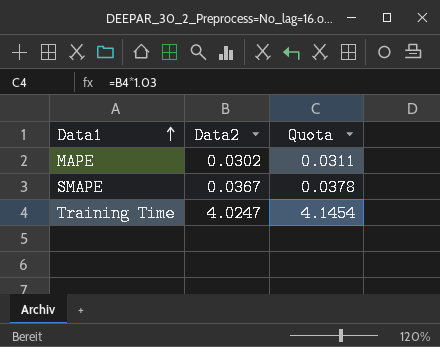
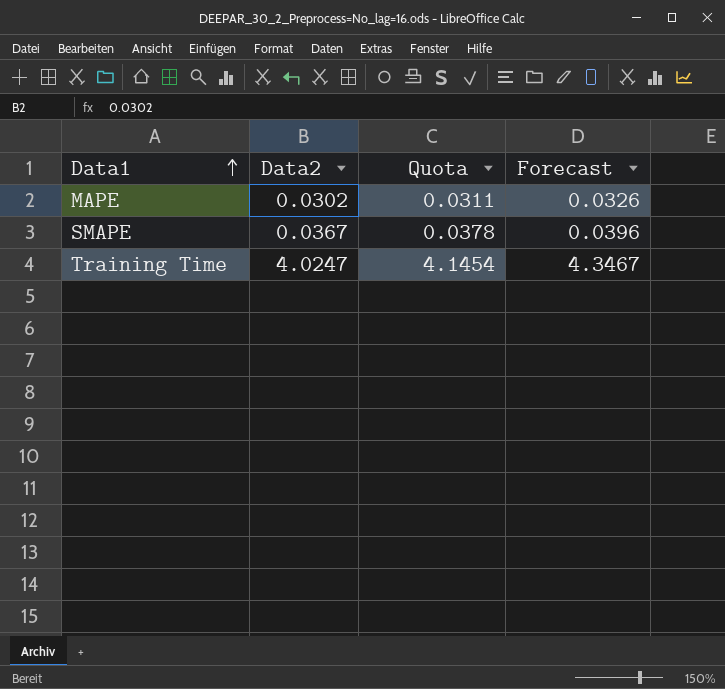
column Forecast | formula: none -> [Data2] * 1.08

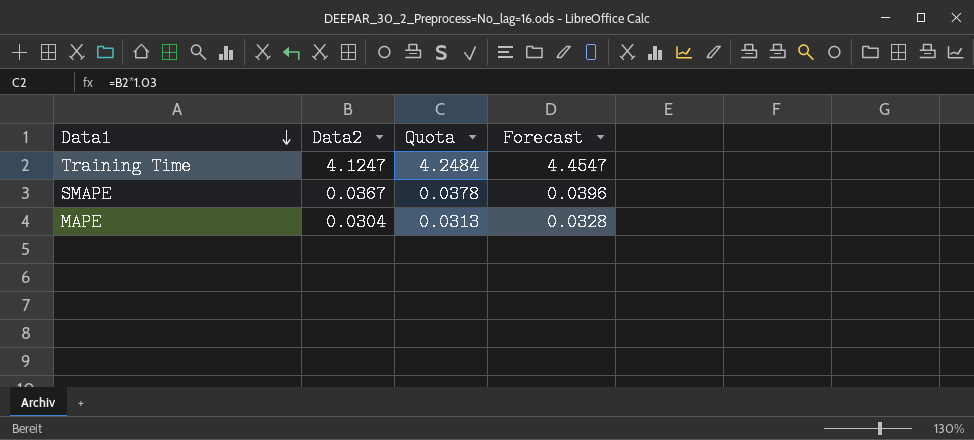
row order: Data1 ascending -> Data1 descending
Training Time | Data2: 4.0247 -> 4.1247
Training Time | Quota: 4.1454 -> 4.2484
Training Time | Forecast: 4.3467 -> 4.4547
MAPE | Data2: 0.0302 -> 0.0304
MAPE | Quota: 0.0311 -> 0.0313
MAPE | Forecast: 0.0326 -> 0.0328

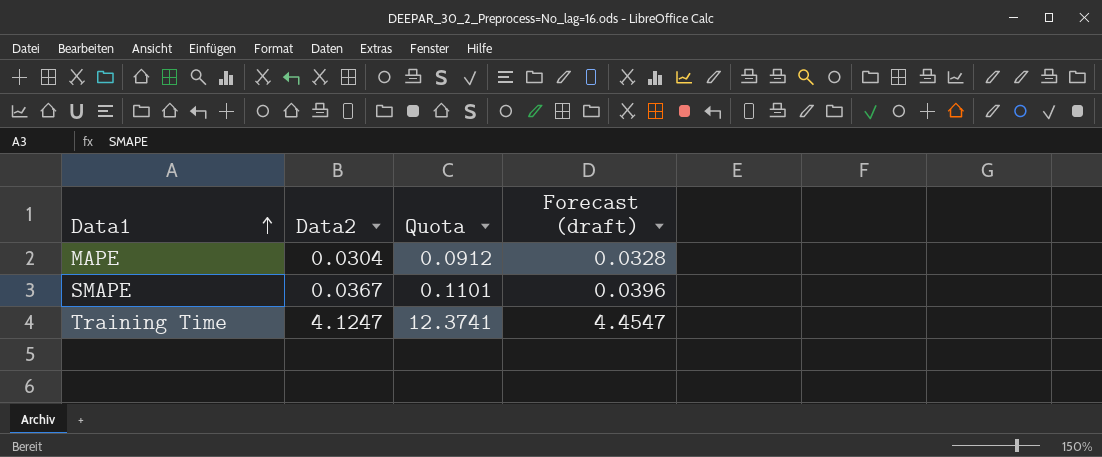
row order: Data1 descending -> Data1 ascending
column Quota | formula: [Data2] * 1.03 -> [Data2] * 3
column name: Forecast -> Forecast (draft)

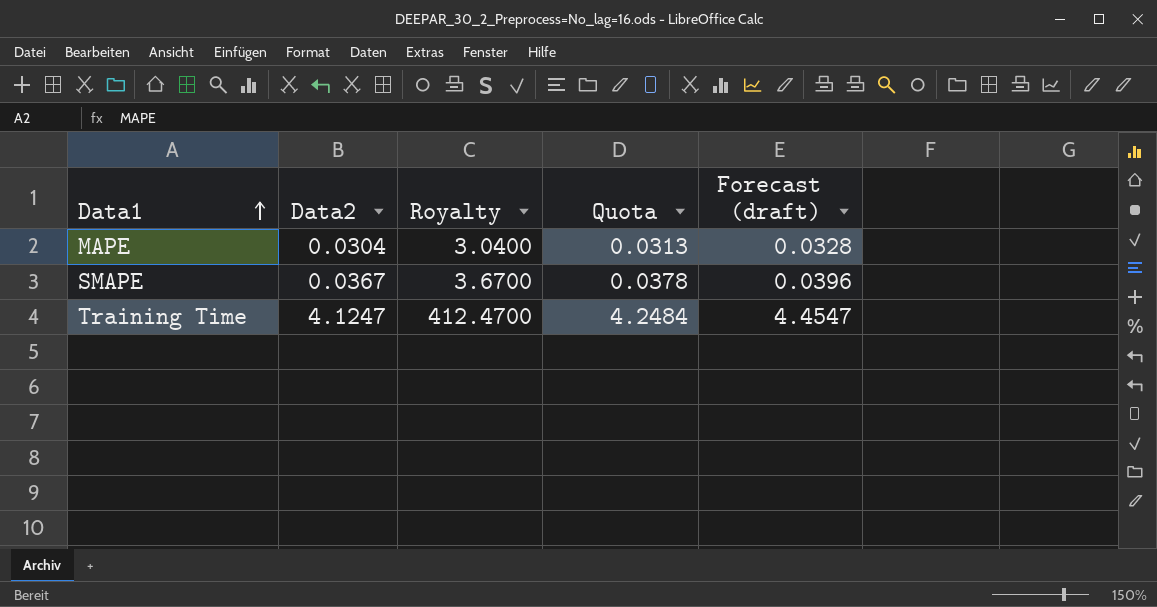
column Royalty | formula: none -> [Data2] * 100
column Quota | formula: [Data2] * 3 -> [Data2] * 1.03

